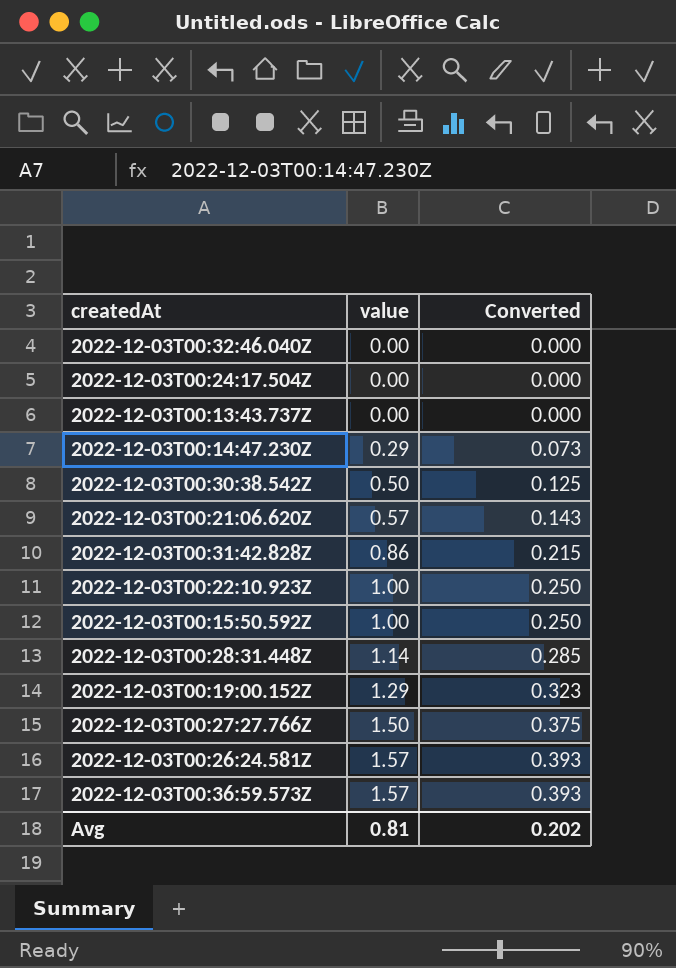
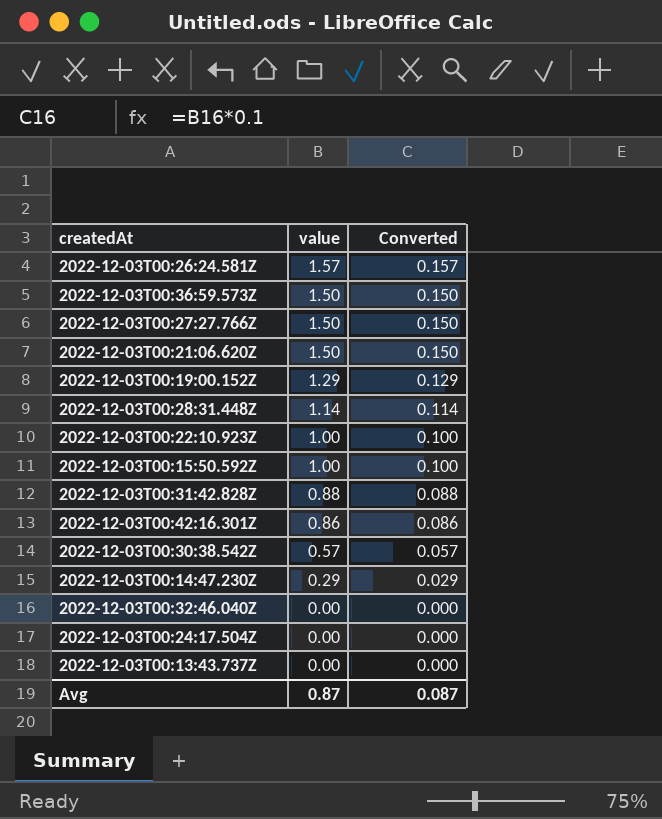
row order: value ascending -> value descending
column Converted | formula: [value] * 0.25 -> [value] * 0.1
2022-12-03T00:36:59.573Z | value: 1.57 -> 1.50
2022-12-03T00:21:06.620Z | value: 0.57 -> 1.50
2022-12-03T00:31:42.828Z | value: 0.86 -> 0.88
row 2022-12-03T00:42:16.301Z: none -> 0.86 | 0.086
2022-12-03T00:30:38.542Z | value: 0.50 -> 0.57
Avg | value: 0.81 -> 0.87
Avg | Converted: 0.202 -> 0.087

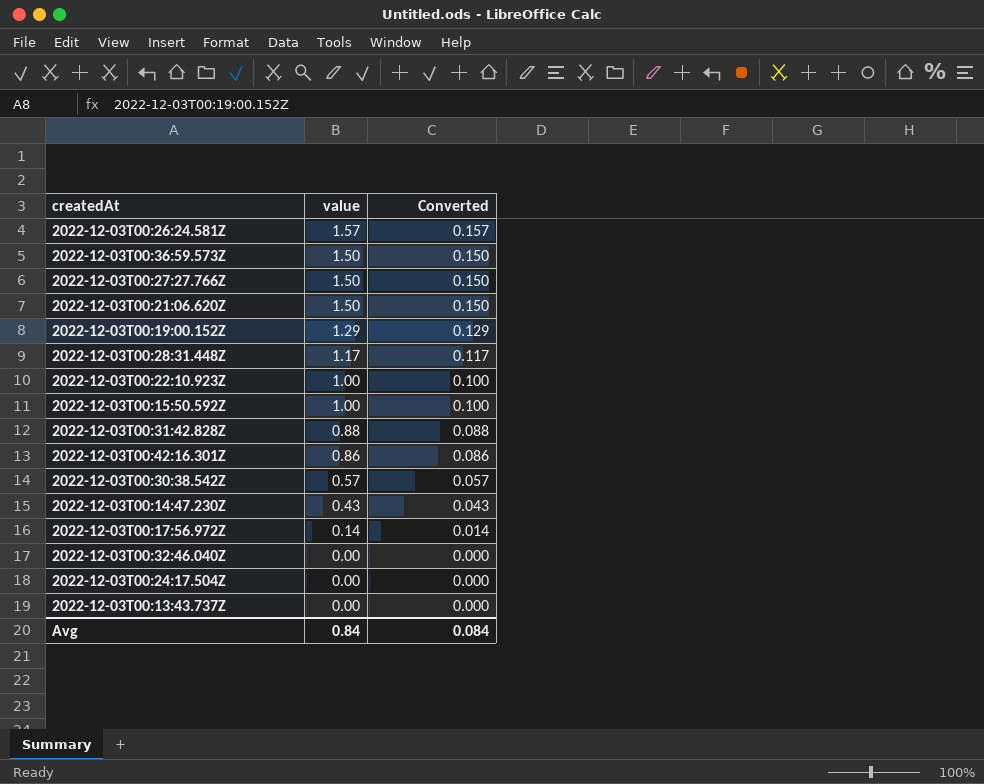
2022-12-03T00:28:31.448Z | value: 1.14 -> 1.17
2022-12-03T00:28:31.448Z | Converted: 0.114 -> 0.117
2022-12-03T00:14:47.230Z | value: 0.29 -> 0.43
2022-12-03T00:14:47.230Z | Converted: 0.029 -> 0.043
row 2022-12-03T00:17:56.972Z: none -> 0.14 | 0.014
Avg | value: 0.87 -> 0.84
Avg | Converted: 0.087 -> 0.084

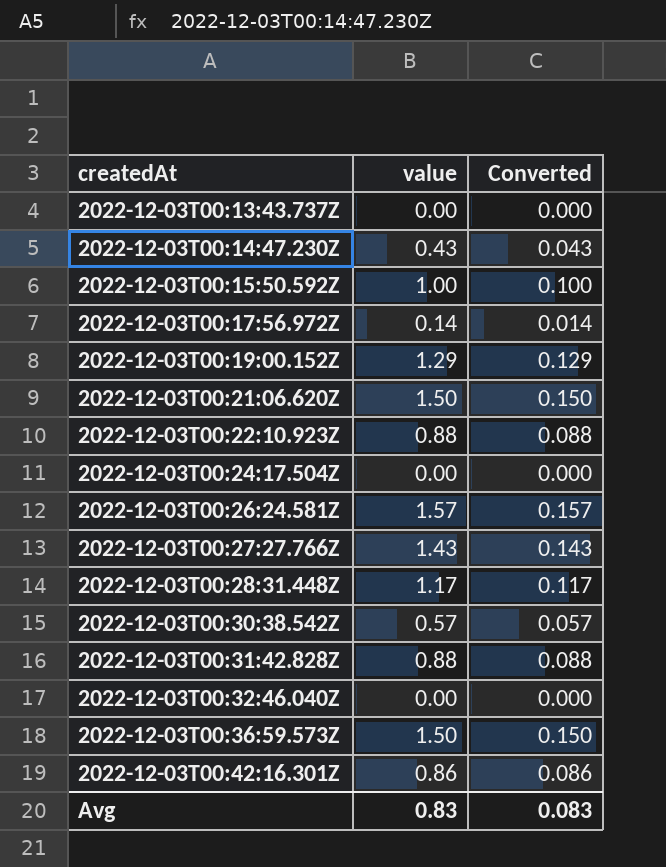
row order: value descending -> createdAt ascending
2022-12-03T00:22:10.923Z | value: 1.00 -> 0.88
2022-12-03T00:22:10.923Z | Converted: 0.100 -> 0.088
2022-12-03T00:27:27.766Z | value: 1.50 -> 1.43
2022-12-03T00:27:27.766Z | Converted: 0.150 -> 0.143
Avg | value: 0.84 -> 0.83
Avg | Converted: 0.084 -> 0.083

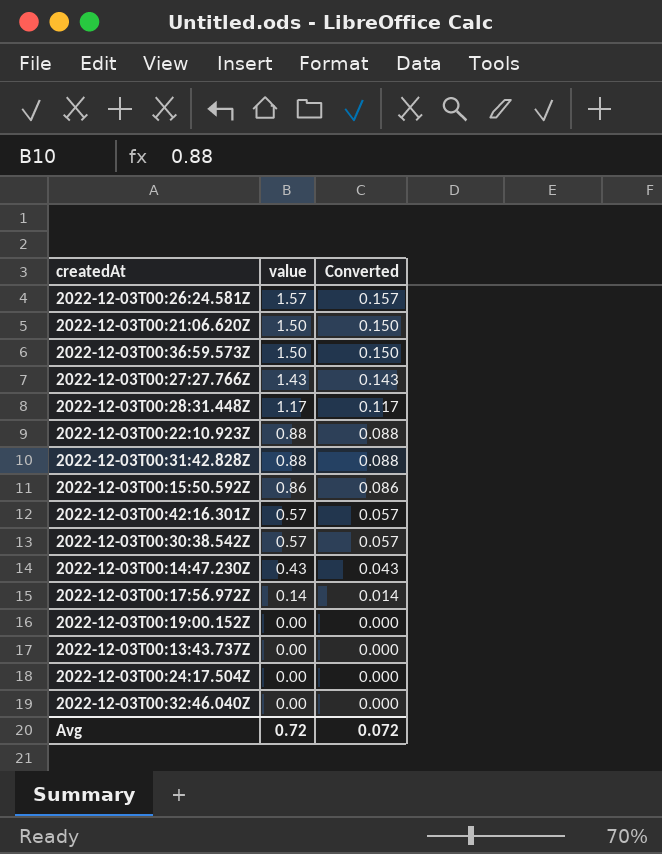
row order: createdAt ascending -> value descending
2022-12-03T00:15:50.592Z | value: 1.00 -> 0.86
2022-12-03T00:15:50.592Z | Converted: 0.100 -> 0.086
2022-12-03T00:42:16.301Z | value: 0.86 -> 0.57
2022-12-03T00:42:16.301Z | Converted: 0.086 -> 0.057
2022-12-03T00:19:00.152Z | value: 1.29 -> 0.00
2022-12-03T00:19:00.152Z | Converted: 0.129 -> 0.000
Avg | value: 0.83 -> 0.72
Avg | Converted: 0.083 -> 0.072

